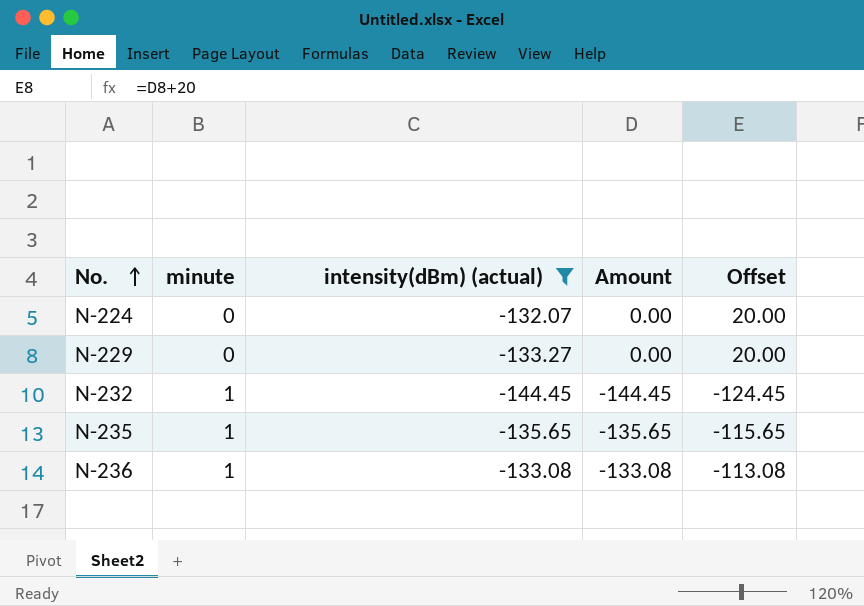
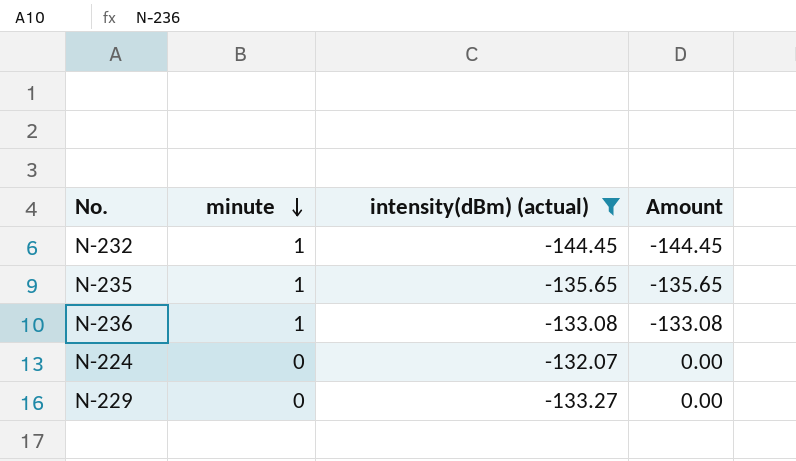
row order: No. ascending -> minute descending
column Offset | formula: [Amount] + 20 -> none

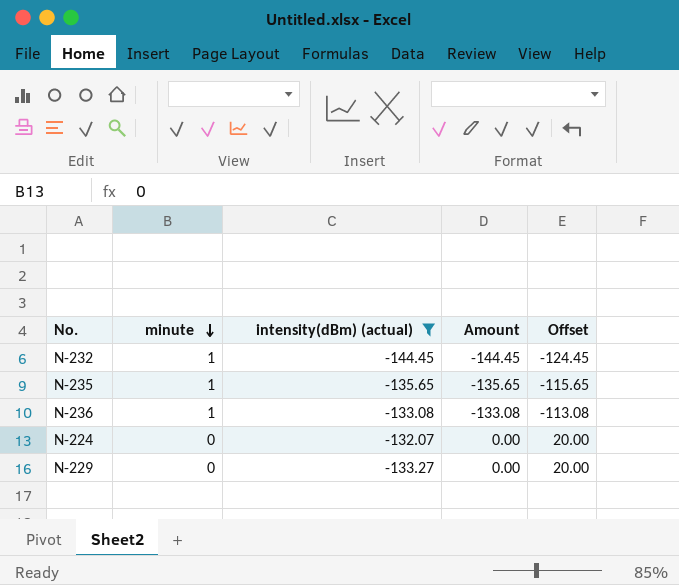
column Offset | formula: none -> [Amount] + 20

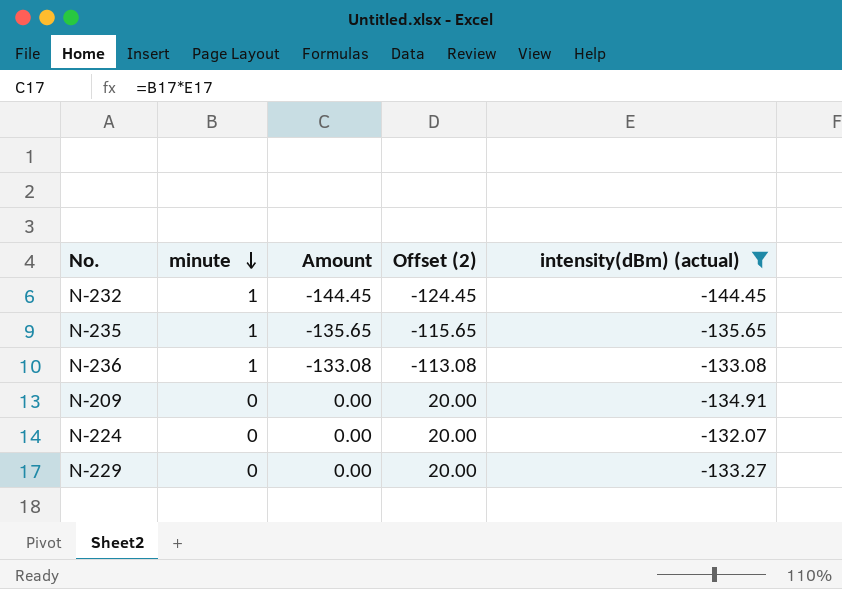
column name: Offset -> Offset (2)
column intensity(dBm) (actual) | position: 3 -> 5
row N-209: none -> 0 | 0.00 | 20.00 | -134.91

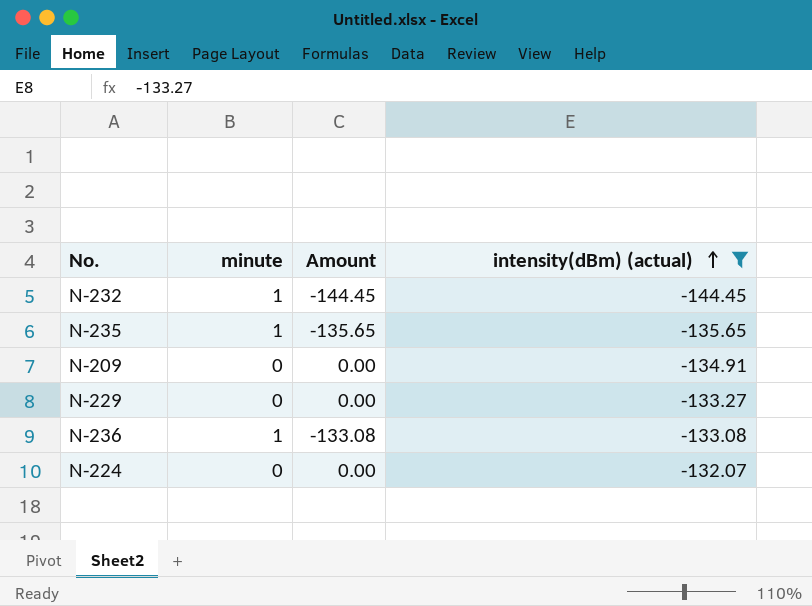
row order: minute descending -> intensity(dBm) (actual) ascending
column Offset (2) | formula: [Amount] + 20 -> none

